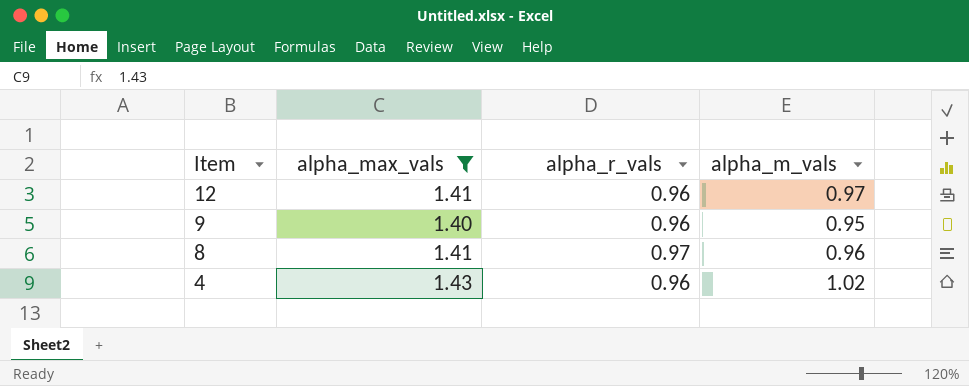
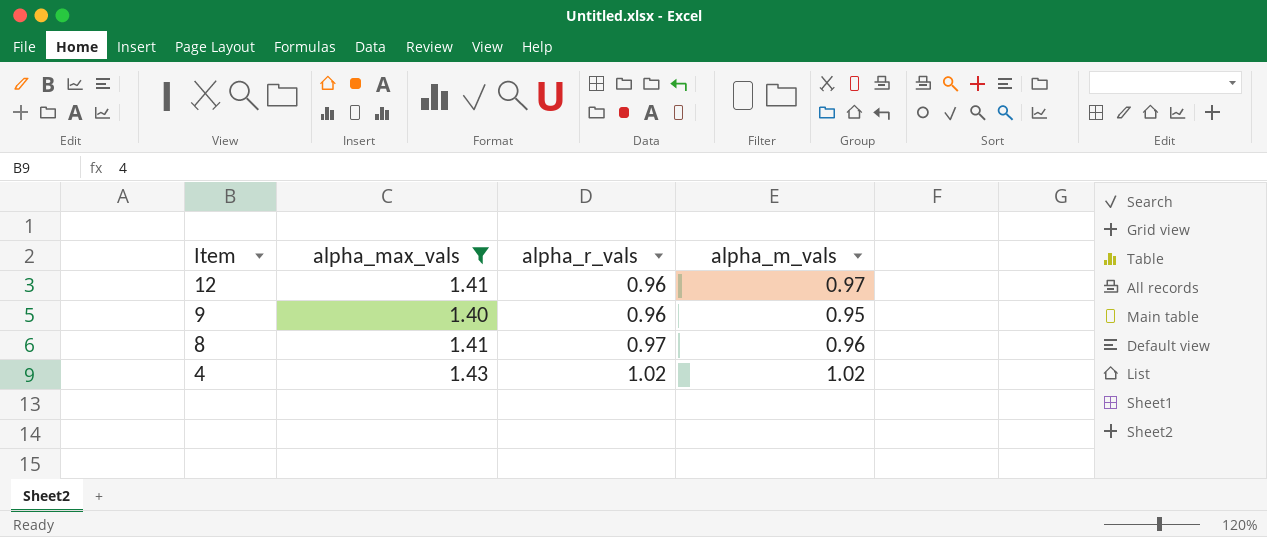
4 | alpha_r_vals: 0.96 -> 1.02

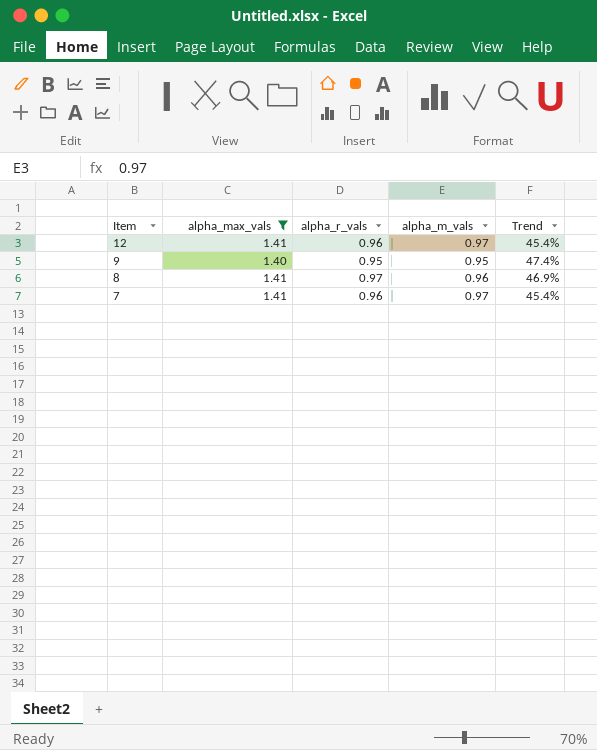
column Trend | formula: none -> ([alpha_max_vals] - [alpha_m_vals]) / [alpha_m_vals]
row 4: 1.43 | 1.02 | 1.02 -> none
9 | alpha_r_vals: 0.96 -> 0.95
row 7: none -> 1.41 | 0.96 | 0.97 | 45.4%

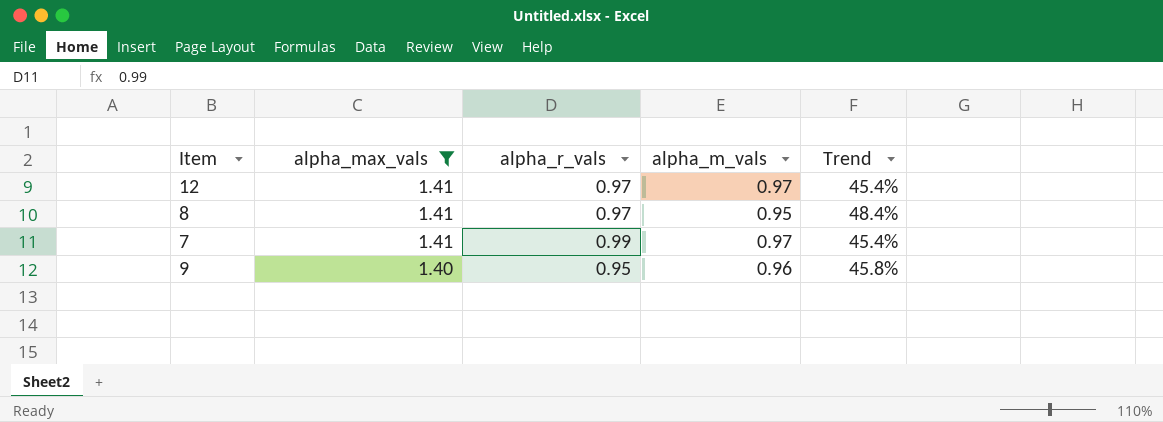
row order: Item descending -> alpha_max_vals descending
12 | alpha_r_vals: 0.96 -> 0.97
8 | alpha_m_vals: 0.96 -> 0.95
8 | Trend: 46.9% -> 48.4%
7 | alpha_r_vals: 0.96 -> 0.99
9 | alpha_m_vals: 0.95 -> 0.96
9 | Trend: 47.4% -> 45.8%

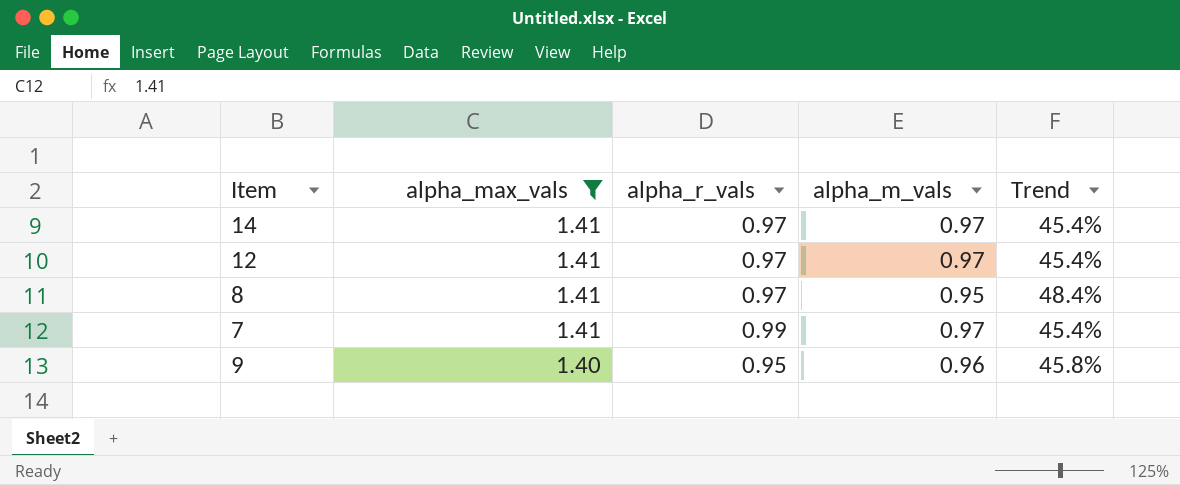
row 14: none -> 1.41 | 0.97 | 0.97 | 45.4%

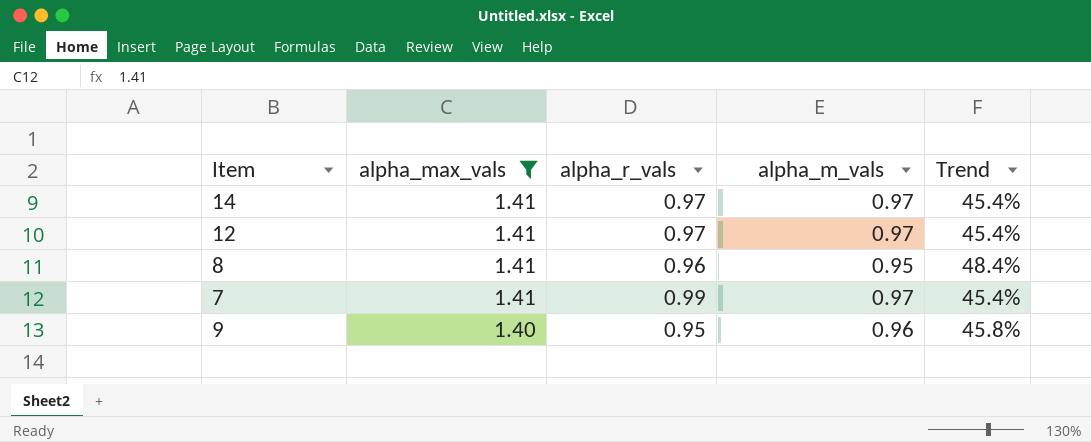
8 | alpha_r_vals: 0.97 -> 0.96

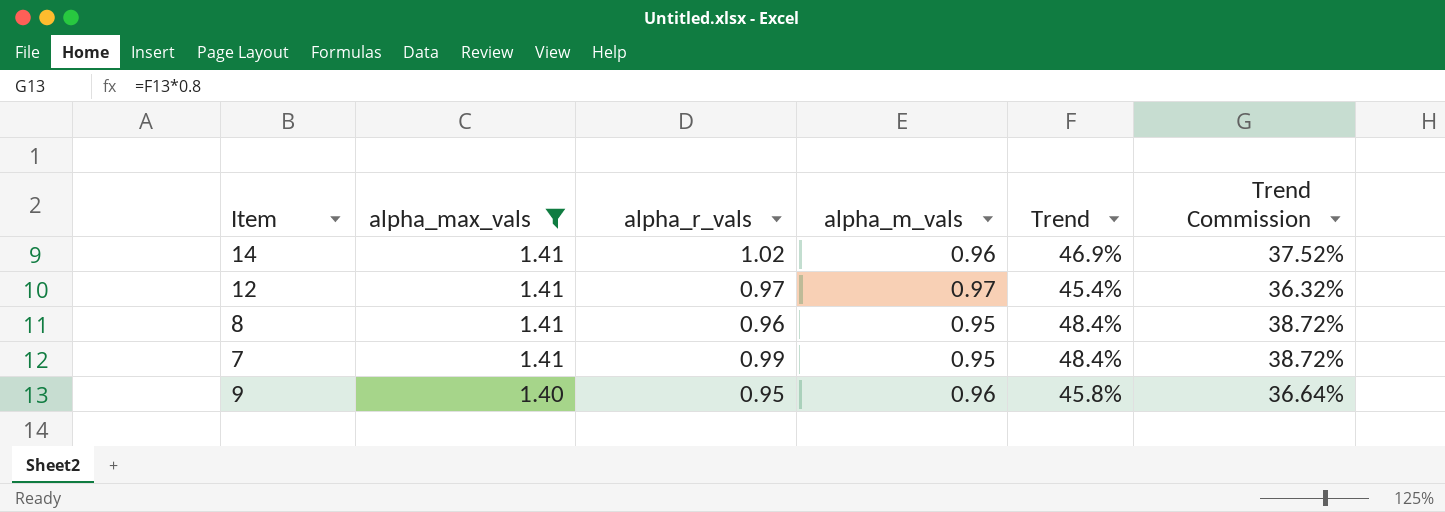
column Trend Commission | formula: none -> [Trend] * 0.8
14 | alpha_r_vals: 0.97 -> 1.02
14 | alpha_m_vals: 0.97 -> 0.96
14 | Trend: 45.4% -> 46.9%
7 | alpha_m_vals: 0.97 -> 0.95
7 | Trend: 45.4% -> 48.4%

